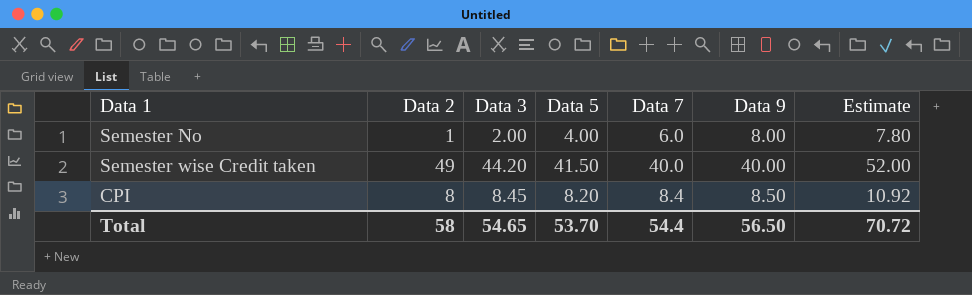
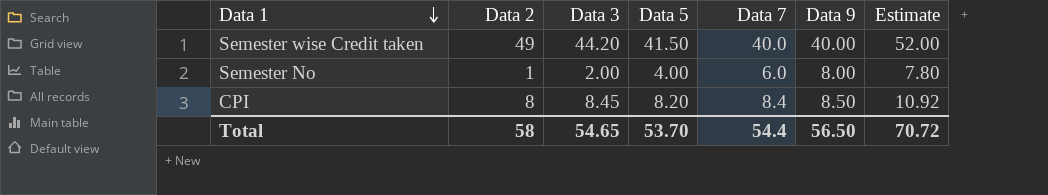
row order: none -> Data 1 descending

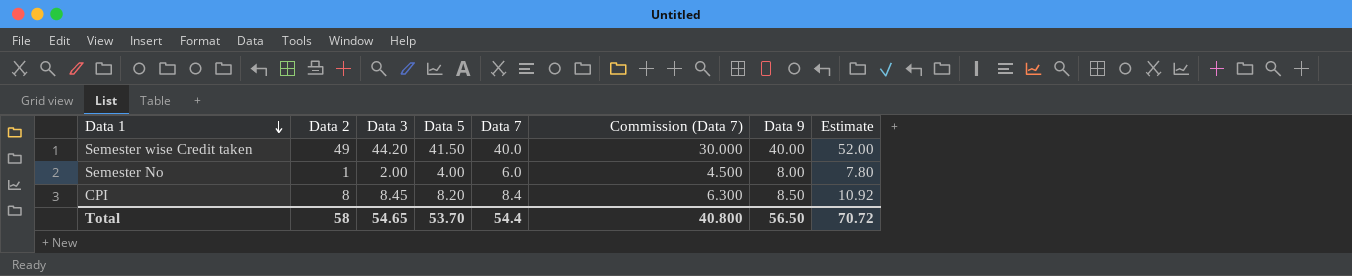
column Commission (Data 7) | formula: none -> [Data 7] * 0.75

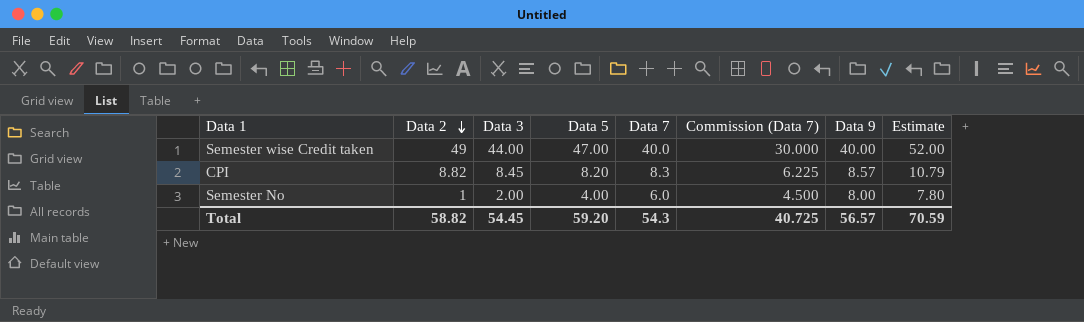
row order: Data 1 descending -> Data 2 descending
Semester wise Credit taken | Data 3: 44.20 -> 44.00
Semester wise Credit taken | Data 5: 41.50 -> 47.00
CPI | Data 2: 8 -> 8.82
CPI | Data 7: 8.4 -> 8.3
CPI | Commission (Data 7): 6.300 -> 6.225
CPI | Data 9: 8.50 -> 8.57
CPI | Estimate: 10.92 -> 10.79
Total | Data 2: 58 -> 58.82
Total | Data 3: 54.65 -> 54.45
Total | Data 5: 53.70 -> 59.20
Total | Data 7: 54.4 -> 54.3
Total | Commission (Data 7): 40.800 -> 40.725
Total | Data 9: 56.50 -> 56.57
Total | Estimate: 70.72 -> 70.59

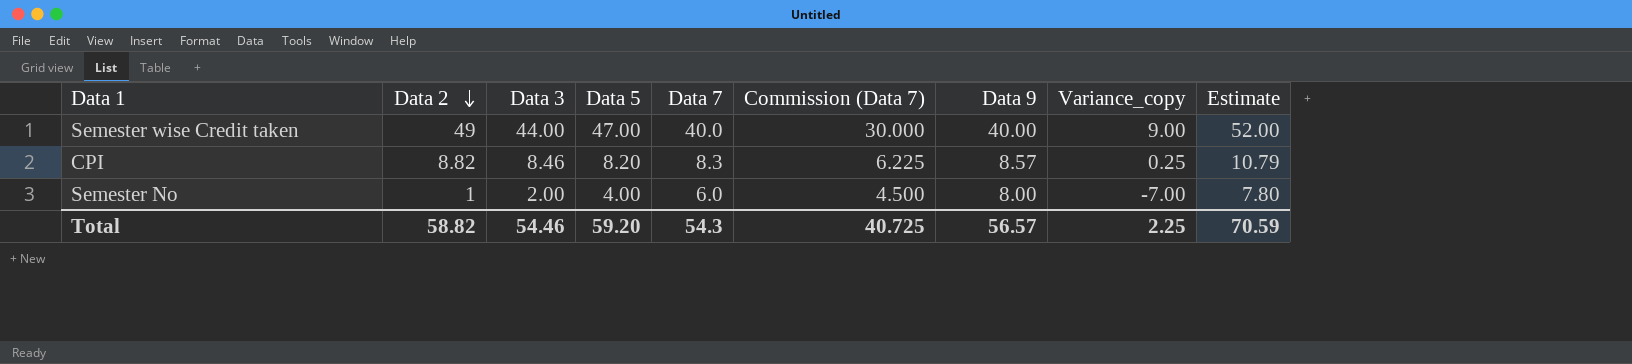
column Variance_copy | formula: none -> [Data 2] - [Data 9]
CPI | Data 3: 8.45 -> 8.46
Total | Data 3: 54.45 -> 54.46

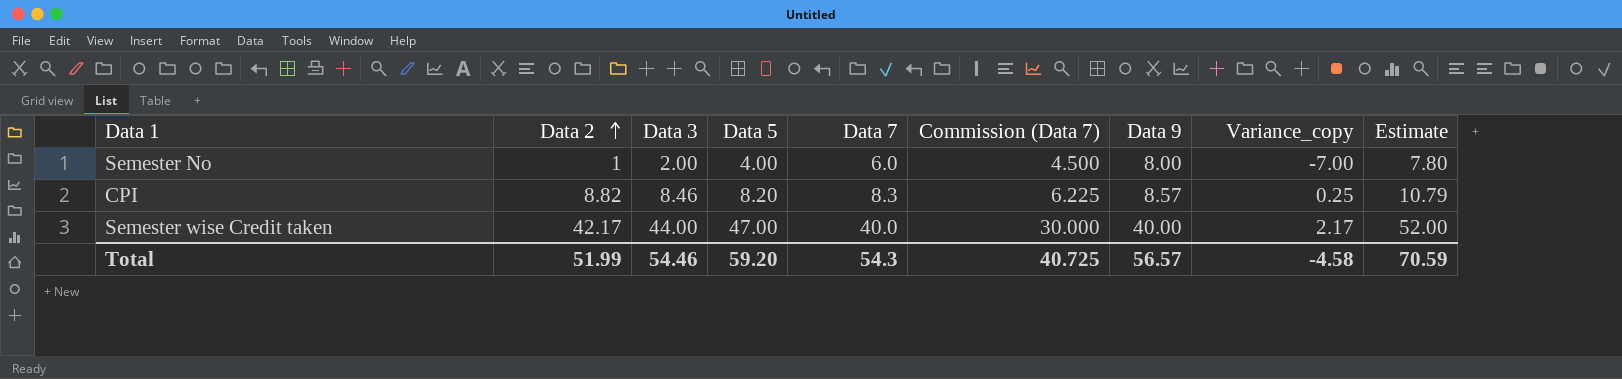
row order: Data 2 descending -> Data 2 ascending
Semester wise Credit taken | Data 2: 49 -> 42.17
Semester wise Credit taken | Variance_copy: 9.00 -> 2.17
Total | Data 2: 58.82 -> 51.99
Total | Variance_copy: 2.25 -> -4.58

